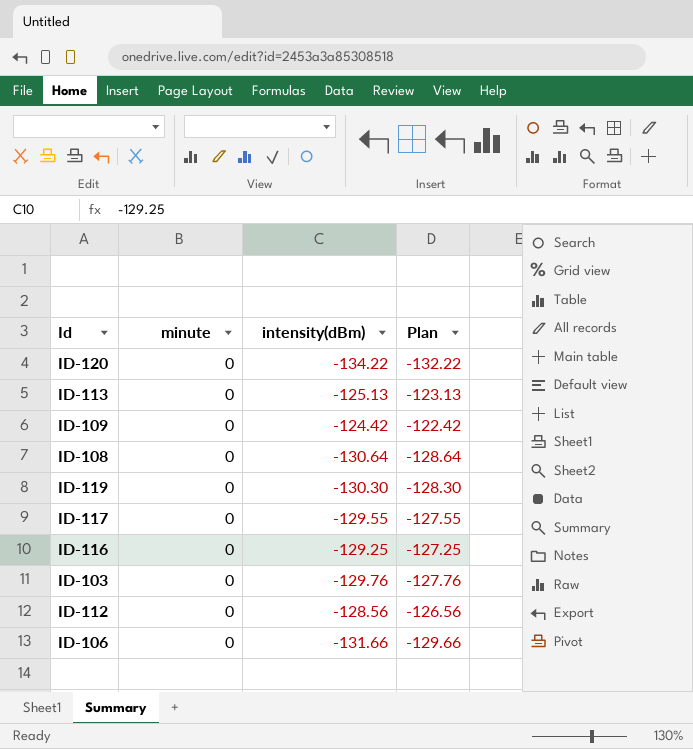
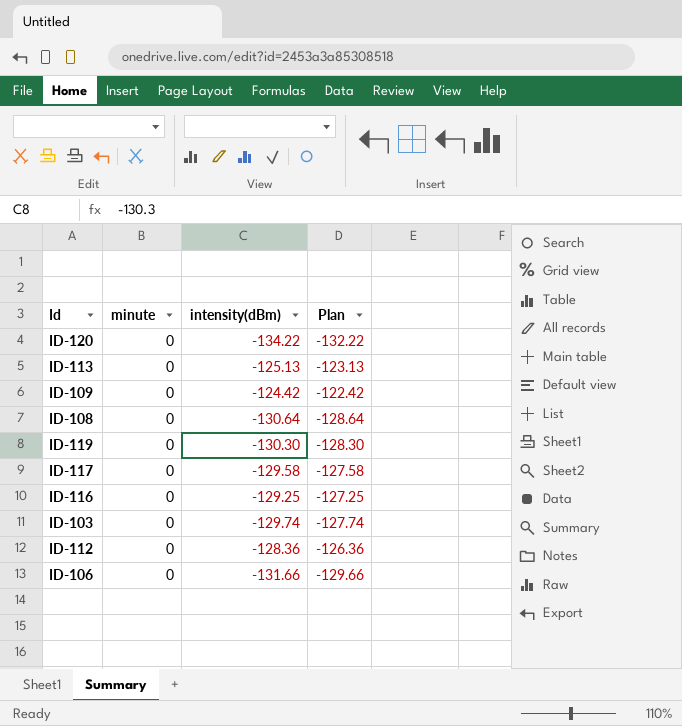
ID-117 | intensity(dBm): -129.55 -> -129.58
ID-117 | Plan: -127.55 -> -127.58
ID-103 | intensity(dBm): -129.76 -> -129.74
ID-103 | Plan: -127.76 -> -127.74
ID-112 | intensity(dBm): -128.56 -> -128.36
ID-112 | Plan: -126.56 -> -126.36

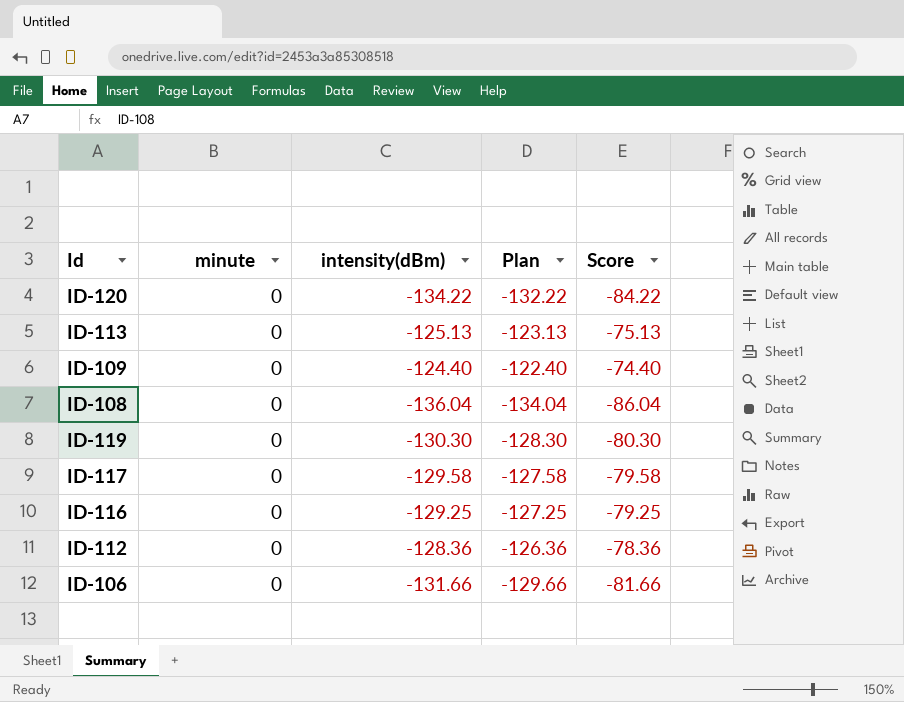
column Score | formula: none -> [intensity(dBm)] + 50
row ID-103: 0 | -129.74 | -127.74 -> none
ID-109 | intensity(dBm): -124.42 -> -124.40
ID-109 | Plan: -122.42 -> -122.40
ID-108 | intensity(dBm): -130.64 -> -136.04
ID-108 | Plan: -128.64 -> -134.04

